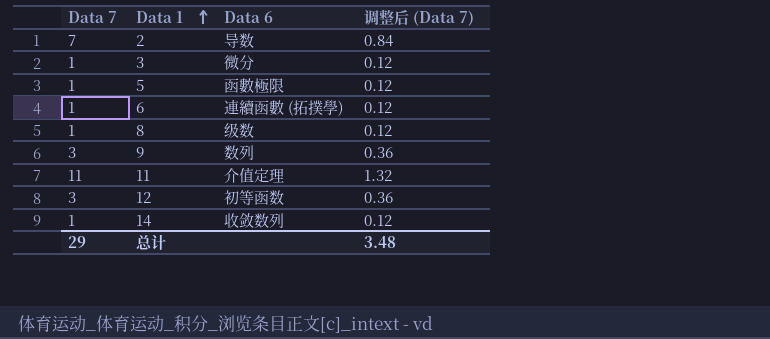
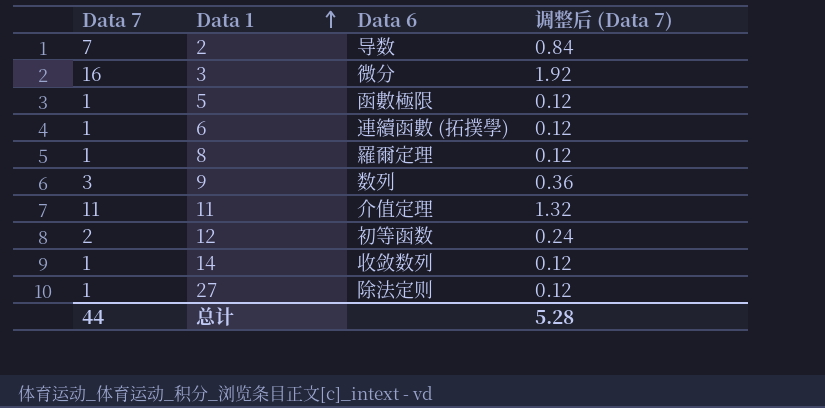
3 | Data 7: 1 -> 16
3 | 调整后 (Data 7): 0.12 -> 1.92
8 | Data 6: 级数 -> 羅爾定理
12 | Data 7: 3 -> 2
12 | 调整后 (Data 7): 0.36 -> 0.24
row 27: none -> 1 | 除法定则 | 0.12
总计 | Data 7: 29 -> 44
总计 | 调整后 (Data 7): 3.48 -> 5.28

